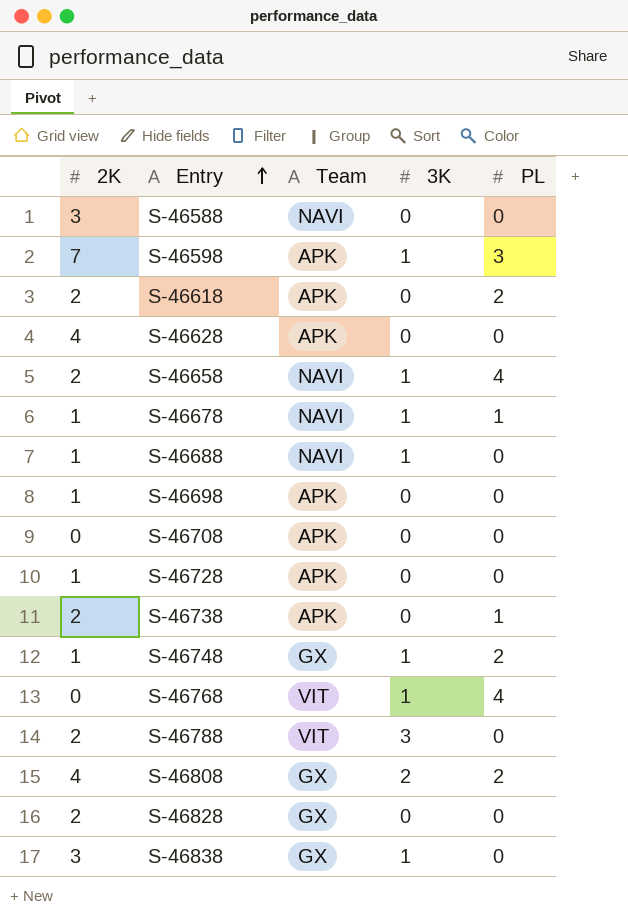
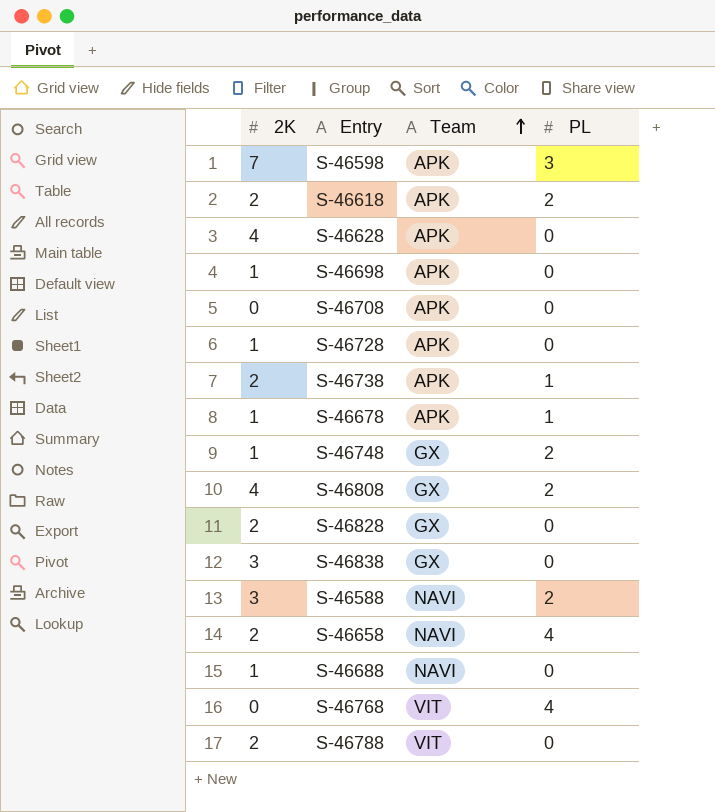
row order: Entry ascending -> Team ascending
column 3K | position: 4 -> none
S-46678 | Team: NAVI -> APK
S-46588 | PL: 0 -> 2

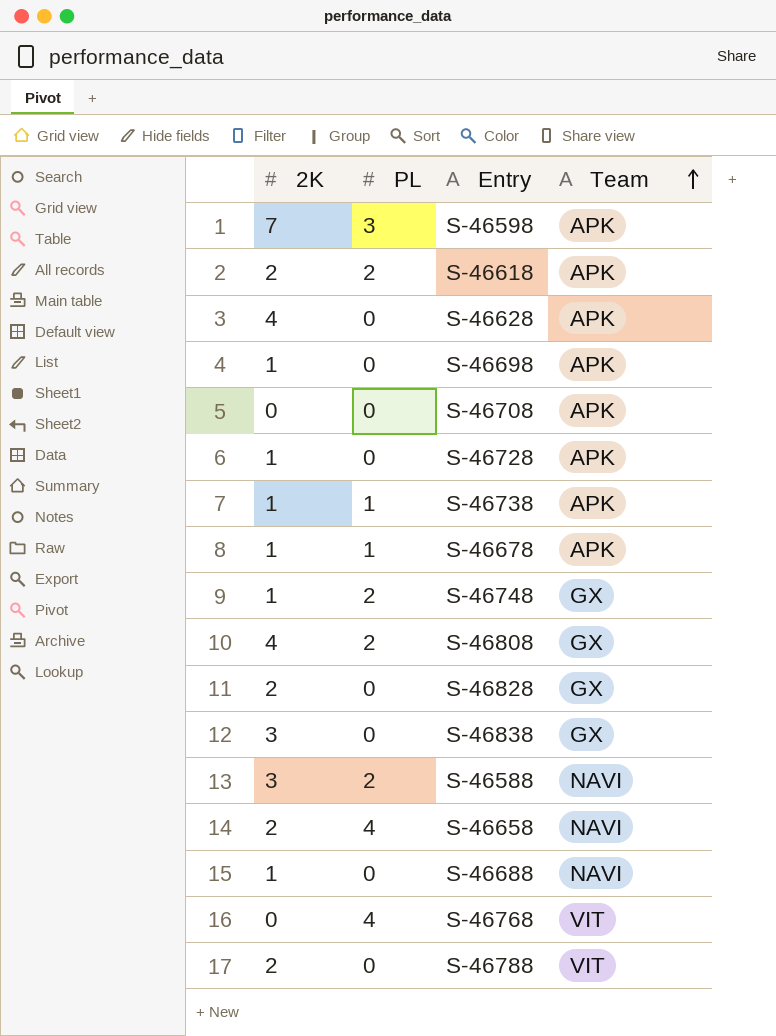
column PL | position: 4 -> 2
S-46738 | 2K: 2 -> 1

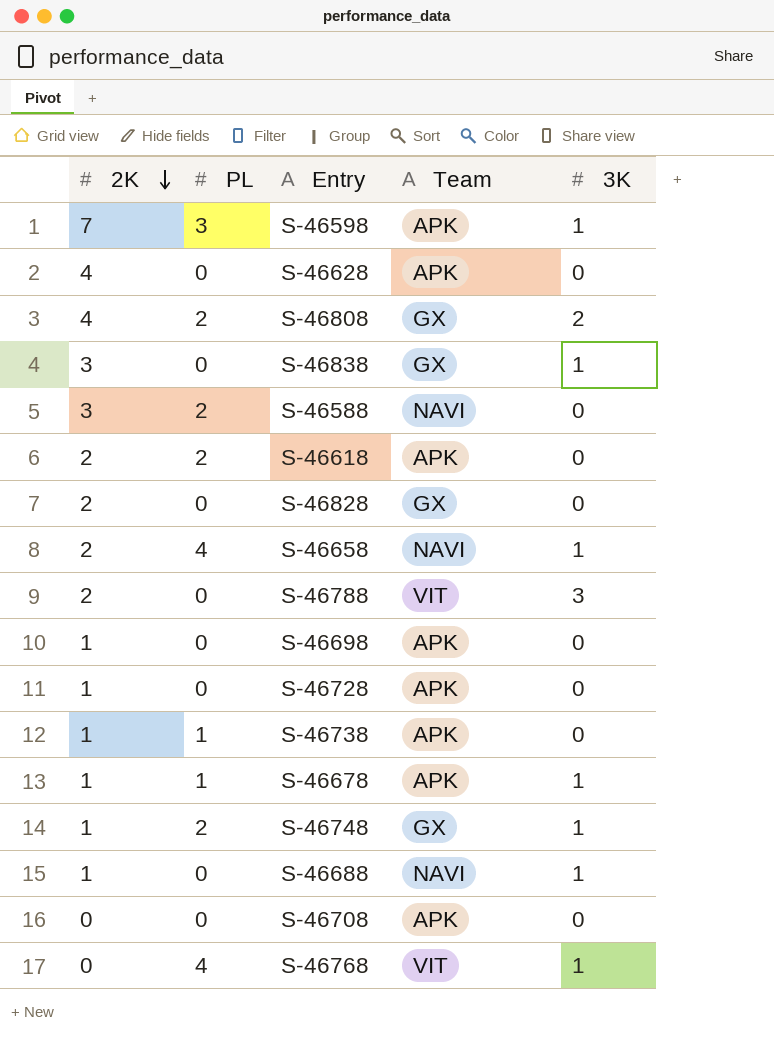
row order: Team ascending -> 2K descending
column 3K | position: none -> 5

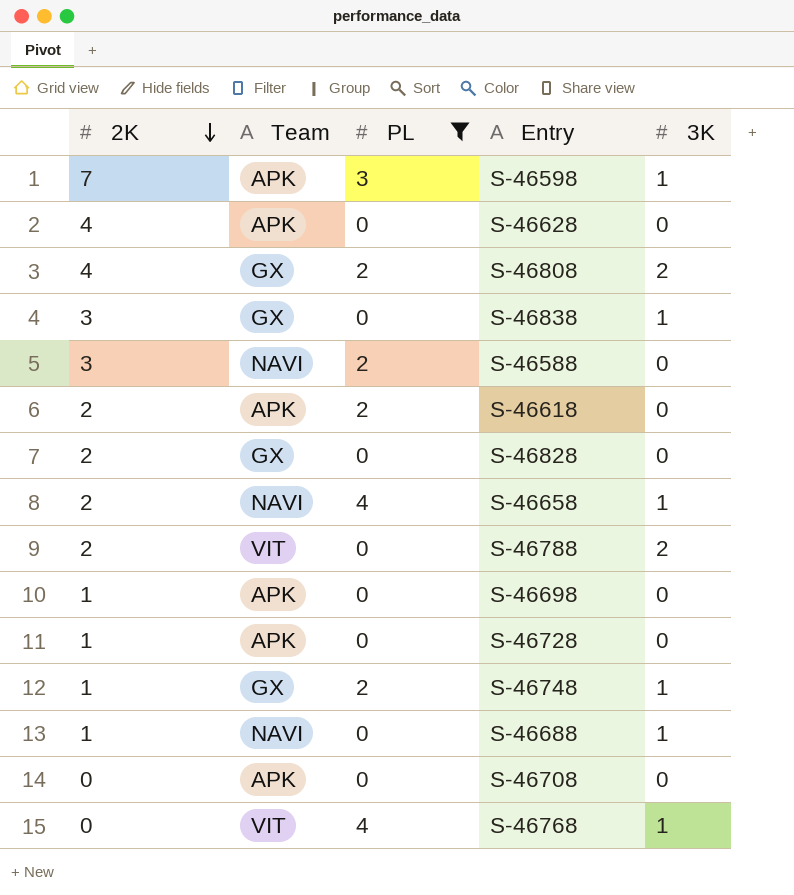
filter: none -> PL != 1
column Team | position: 4 -> 2
S-46788 | 3K: 3 -> 2

